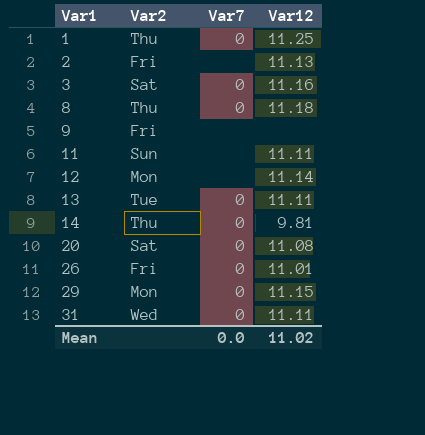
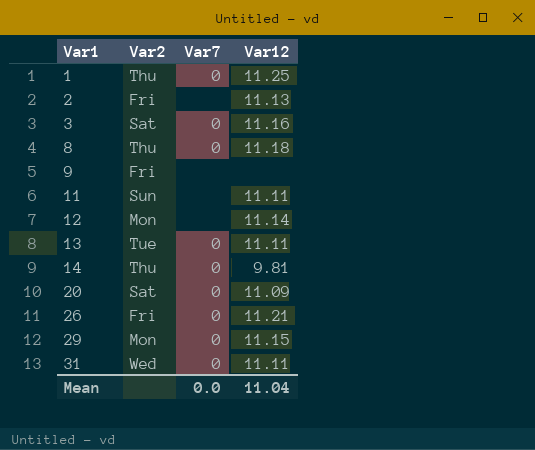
20 | Var12: 11.08 -> 11.09
26 | Var12: 11.01 -> 11.21
Mean | Var12: 11.02 -> 11.04

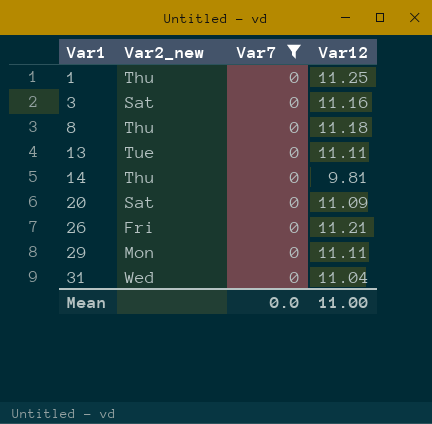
filter: none -> Var7 = 0
column name: Var2 -> Var2_new
29 | Var12: 11.15 -> 11.11
31 | Var12: 11.11 -> 11.04
Mean | Var12: 11.04 -> 11.00

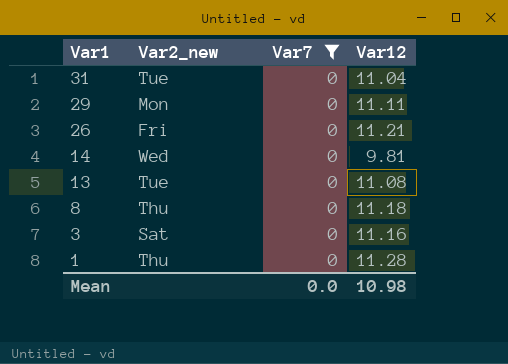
row order: Var1 ascending -> Var1 descending
row 20: Sat | 0 | 11.09 -> none
31 | Var2_new: Wed -> Tue
14 | Var2_new: Thu -> Wed
13 | Var12: 11.11 -> 11.08
1 | Var12: 11.25 -> 11.28
Mean | Var12: 11.00 -> 10.98

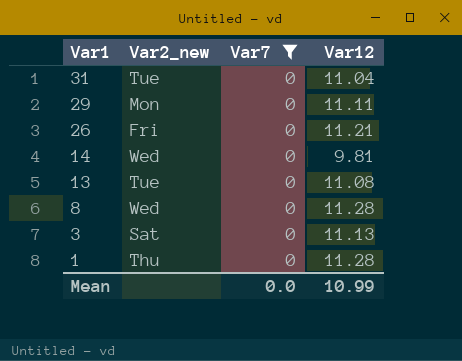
8 | Var2_new: Thu -> Wed
8 | Var12: 11.18 -> 11.28
3 | Var12: 11.16 -> 11.13
Mean | Var12: 10.98 -> 10.99

